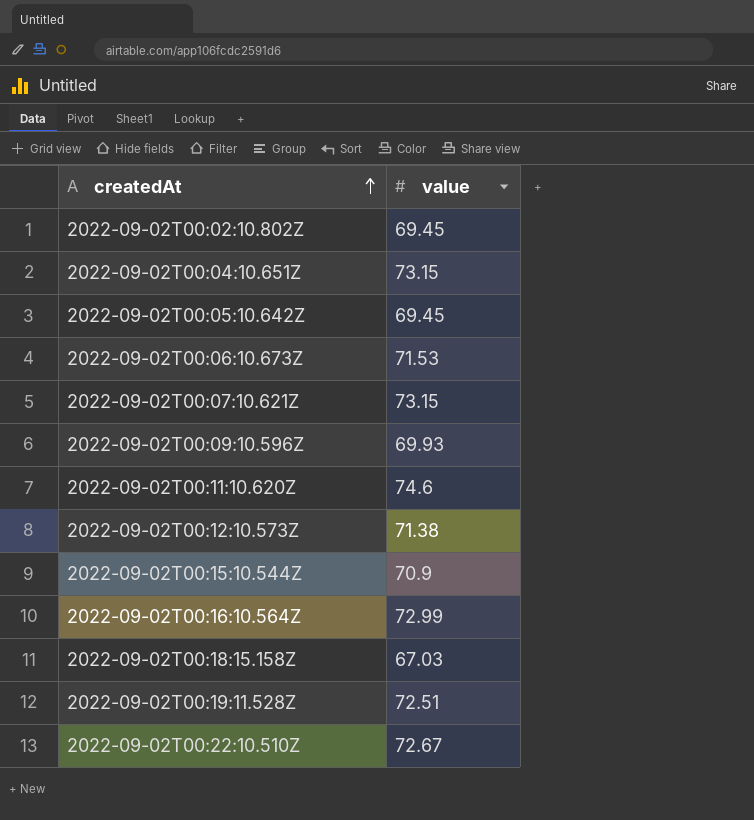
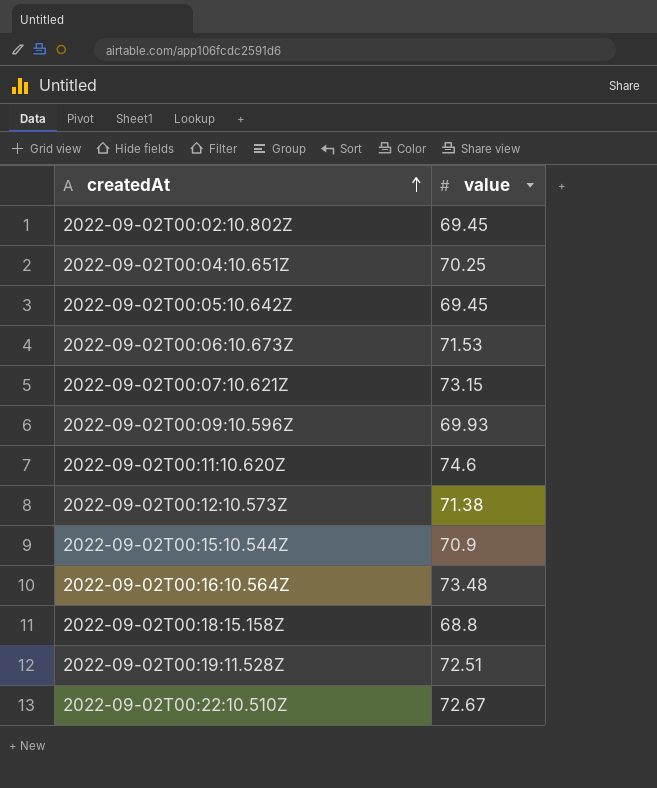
2022-09-02T00:04:10.651Z | value: 73.15 -> 70.25
2022-09-02T00:16:10.564Z | value: 72.99 -> 73.48
2022-09-02T00:18:15.158Z | value: 67.03 -> 68.8

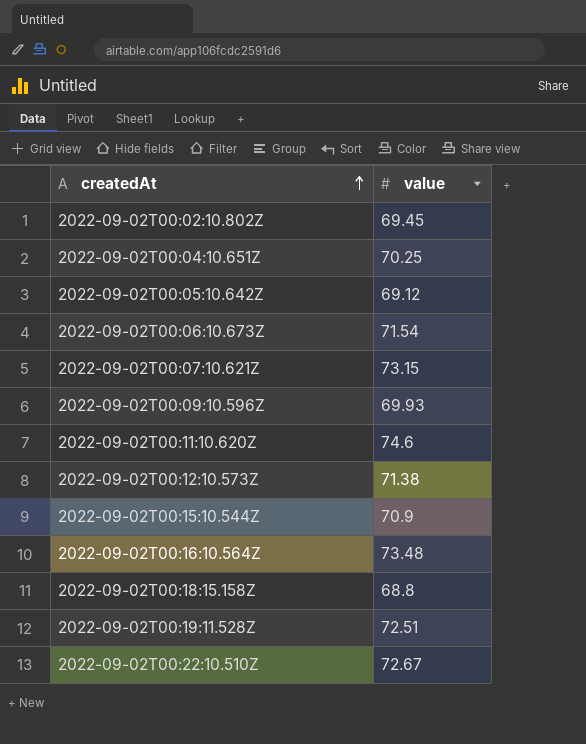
2022-09-02T00:05:10.642Z | value: 69.45 -> 69.12
2022-09-02T00:06:10.673Z | value: 71.53 -> 71.54

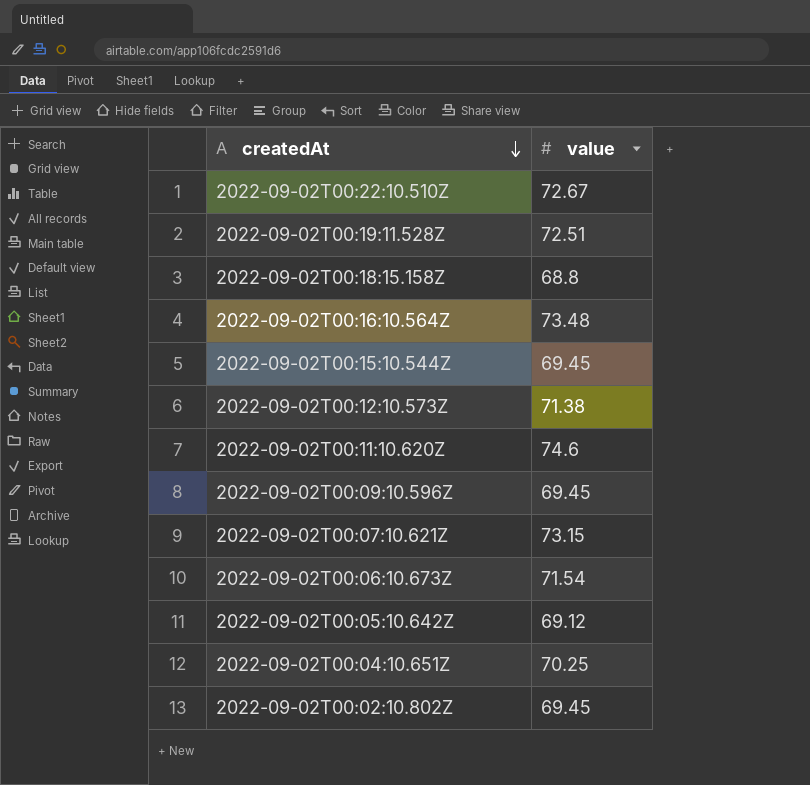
row order: createdAt ascending -> createdAt descending
2022-09-02T00:15:10.544Z | value: 70.9 -> 69.45
2022-09-02T00:09:10.596Z | value: 69.93 -> 69.45

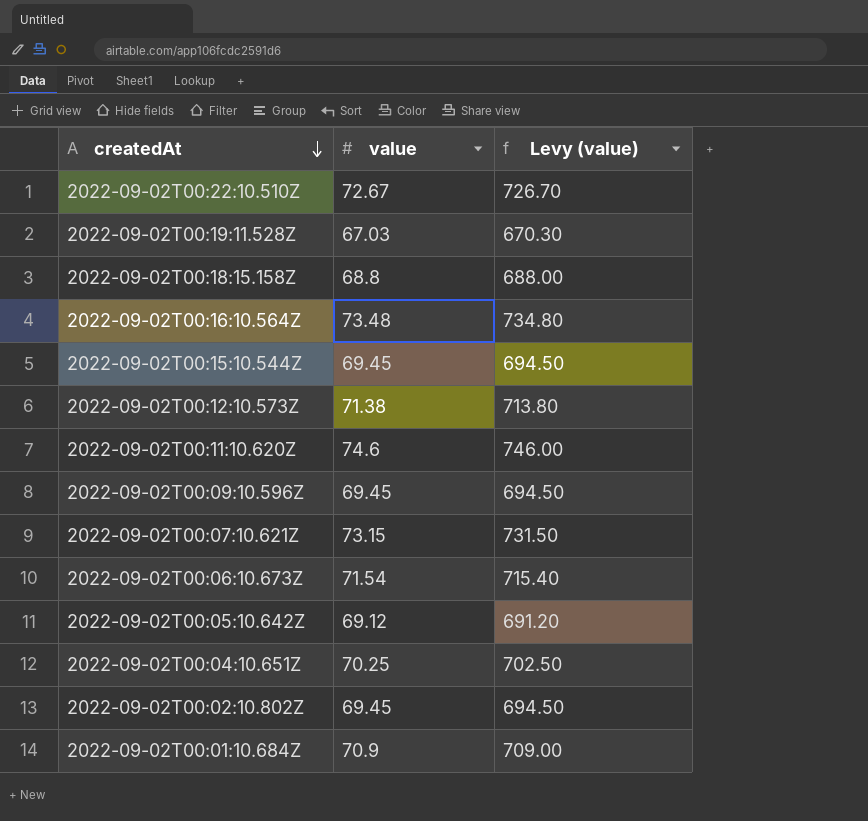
column Levy (value) | formula: none -> [value] * 10
2022-09-02T00:19:11.528Z | value: 72.51 -> 67.03
row 2022-09-02T00:01:10.684Z: none -> 70.9 | 709.00

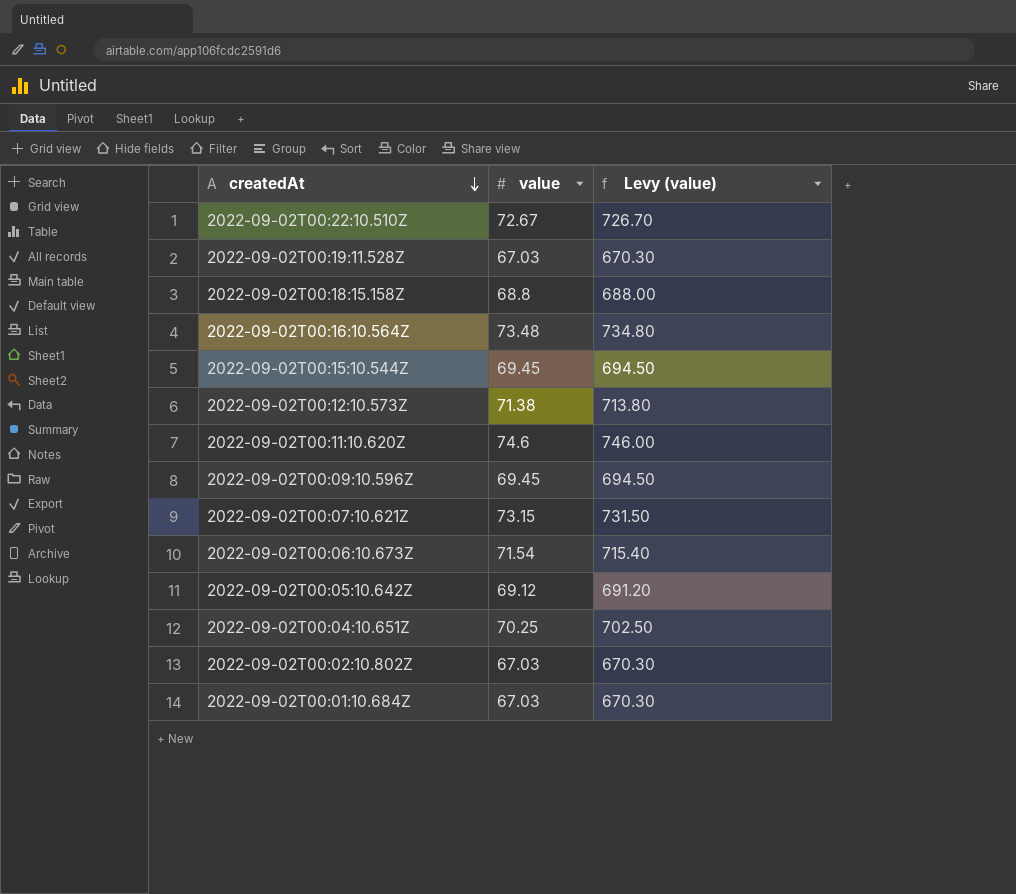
2022-09-02T00:02:10.802Z | value: 69.45 -> 67.03
2022-09-02T00:02:10.802Z | Levy (value): 694.50 -> 670.30
2022-09-02T00:01:10.684Z | value: 70.9 -> 67.03
2022-09-02T00:01:10.684Z | Levy (value): 709.00 -> 670.30

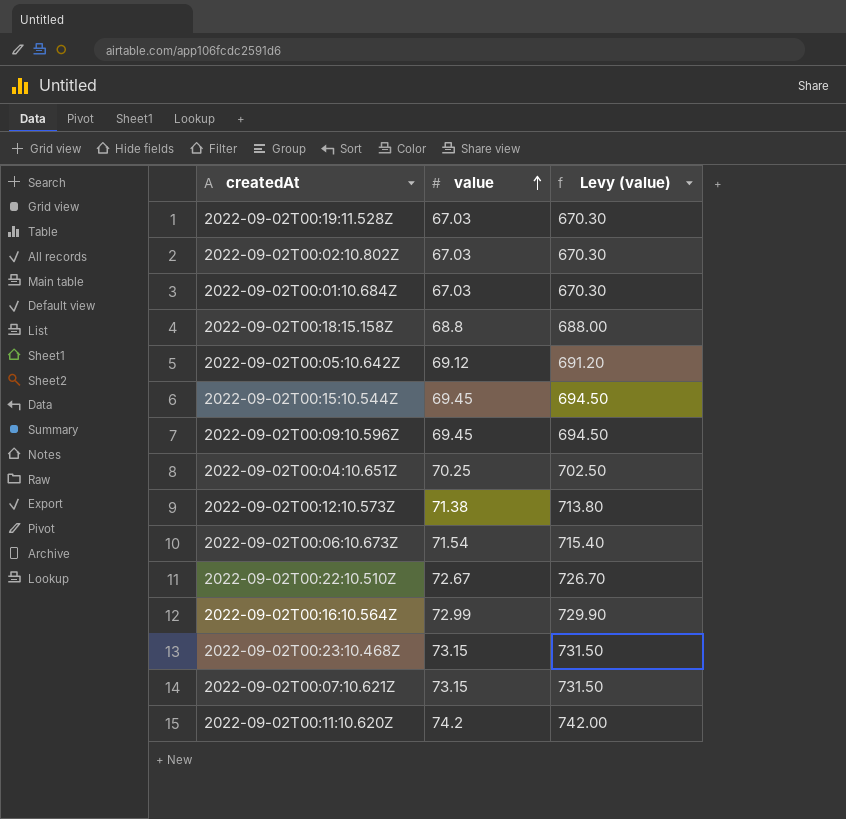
row order: createdAt descending -> value ascending
2022-09-02T00:16:10.564Z | value: 73.48 -> 72.99
2022-09-02T00:16:10.564Z | Levy (value): 734.80 -> 729.90
row 2022-09-02T00:23:10.468Z: none -> 73.15 | 731.50
2022-09-02T00:11:10.620Z | value: 74.6 -> 74.2
2022-09-02T00:11:10.620Z | Levy (value): 746.00 -> 742.00

